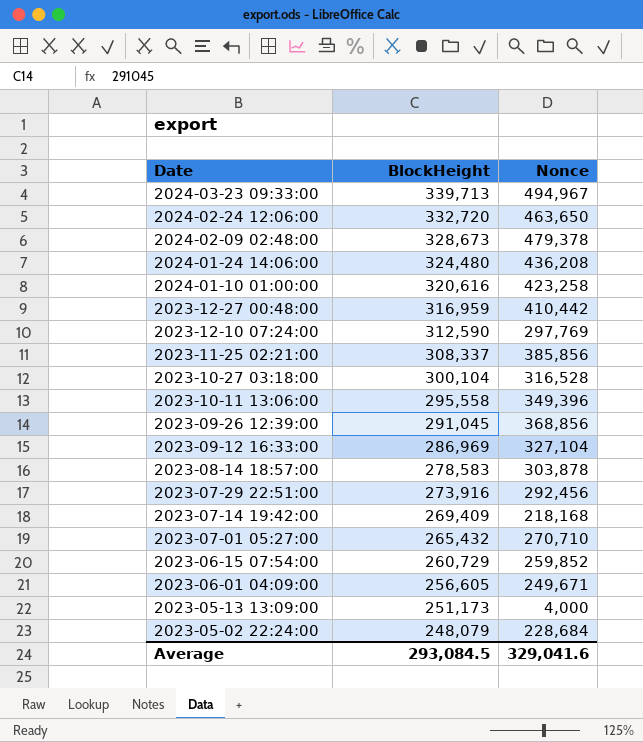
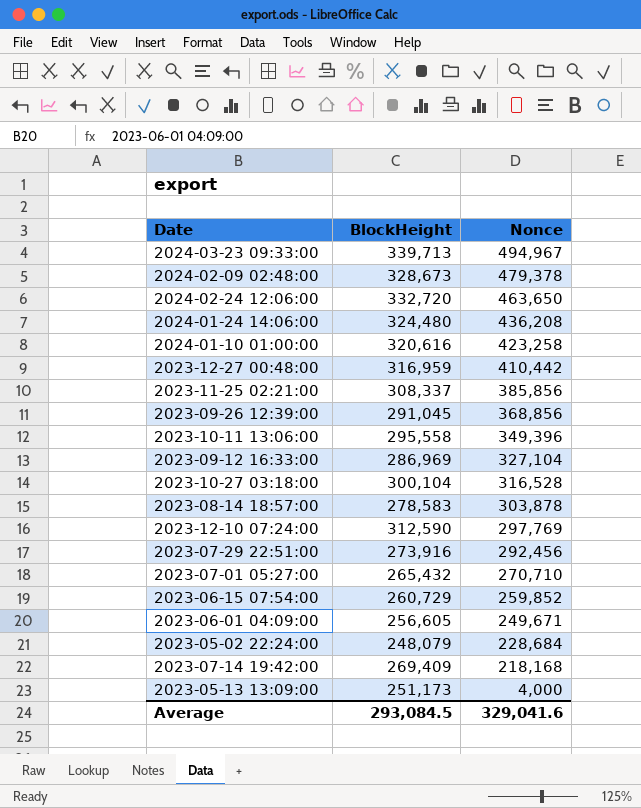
row order: Date descending -> Nonce descending

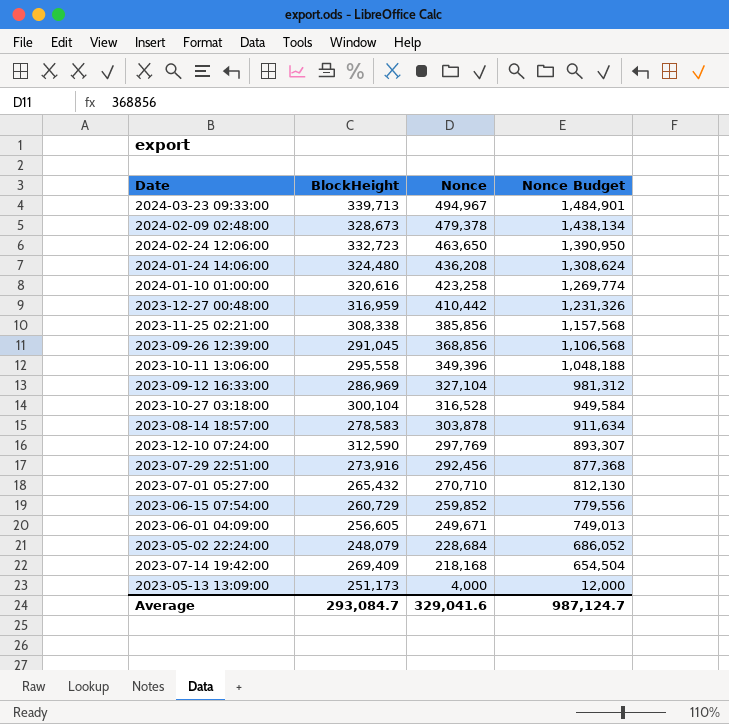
column Nonce Budget | formula: none -> [Nonce] * 3
2024-02-24 12:06:00 | BlockHeight: 332,720 -> 332,723
2023-11-25 02:21:00 | BlockHeight: 308,337 -> 308,338
Average | BlockHeight: 293,084.5 -> 293,084.7

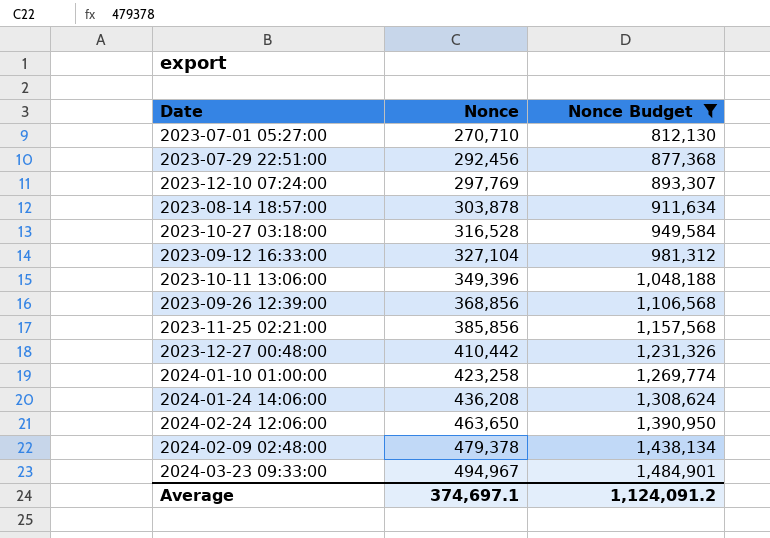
filter: none -> Nonce Budget >= 812,130
row order: Nonce descending -> Nonce ascending
column BlockHeight | position: 2 -> none
Average | Nonce: 329,041.6 -> 374,697.1
Average | Nonce Budget: 987,124.7 -> 1,124,091.2

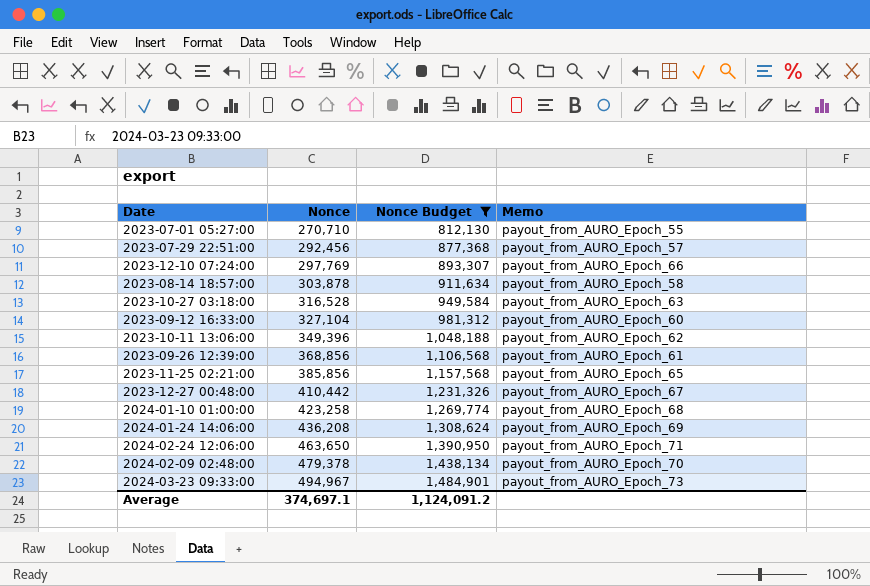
column Memo | position: none -> 4

